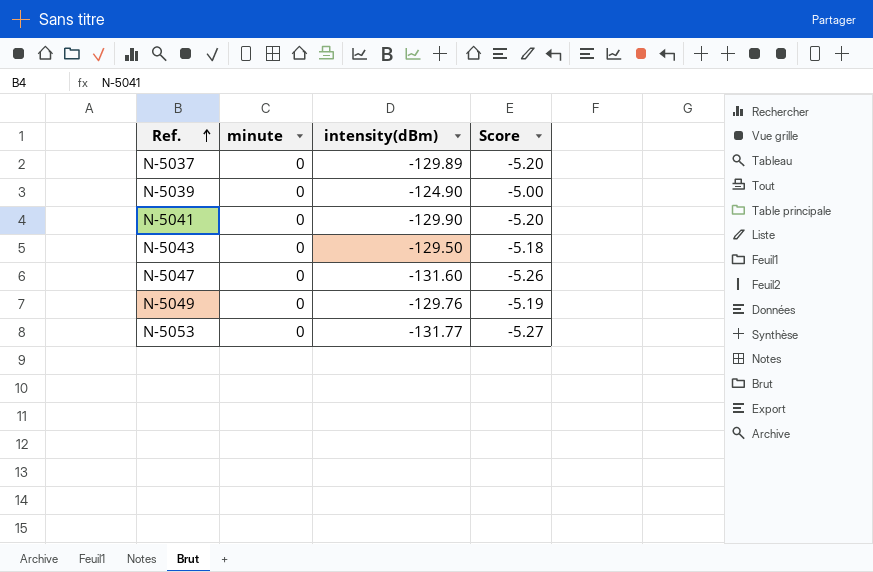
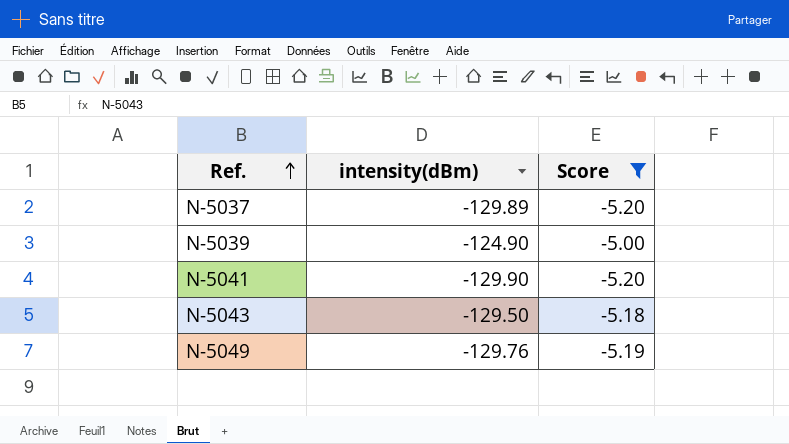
filter: none -> Score >= -5.20
column minute | position: 2 -> none

